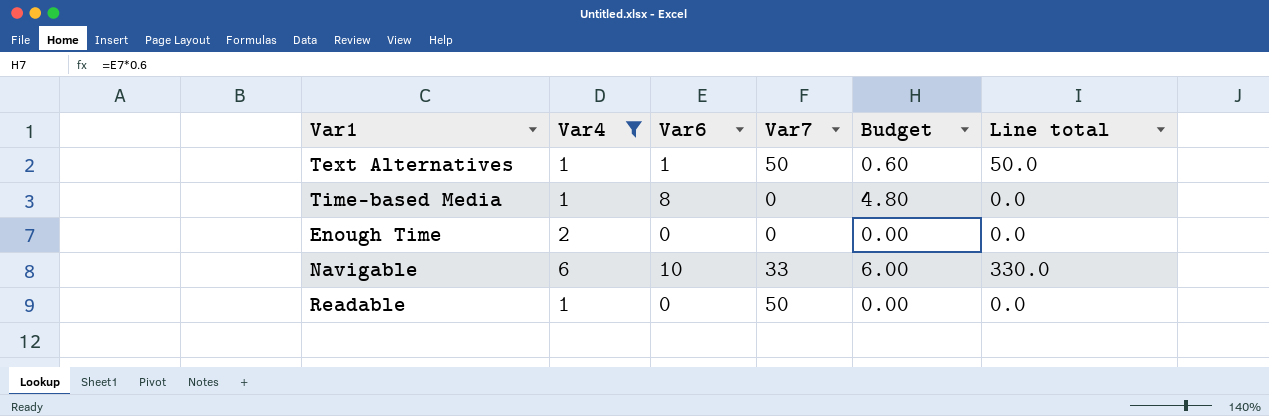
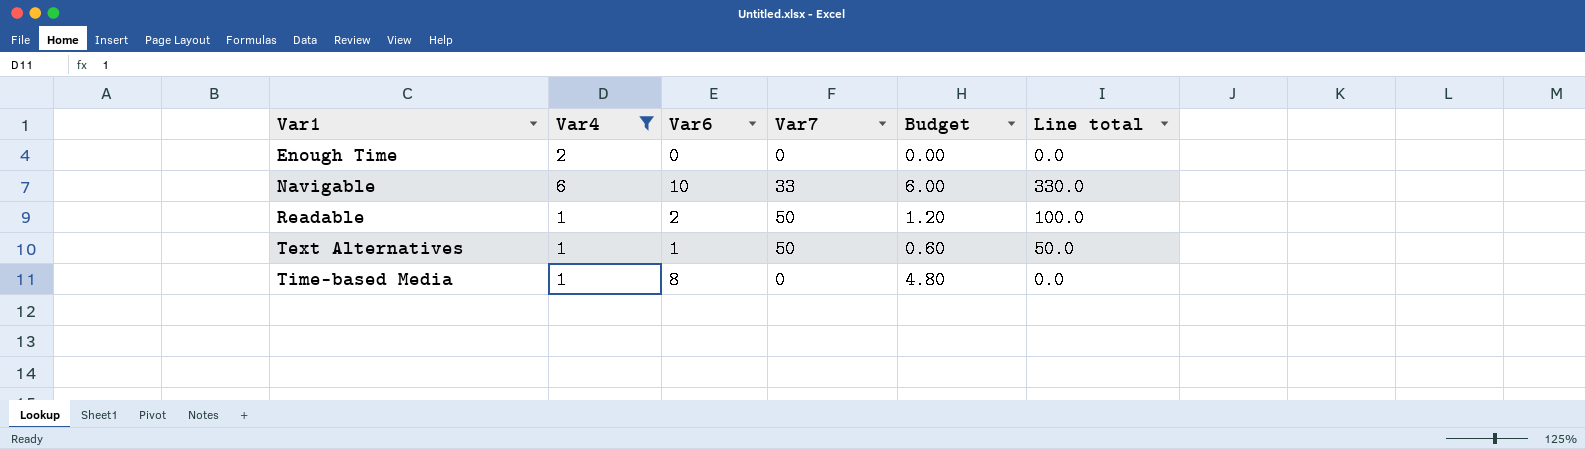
row order: none -> Var1 ascending
Readable | Var6: 0 -> 2
Readable | Budget: 0.00 -> 1.20
Readable | Line total: 0.0 -> 100.0

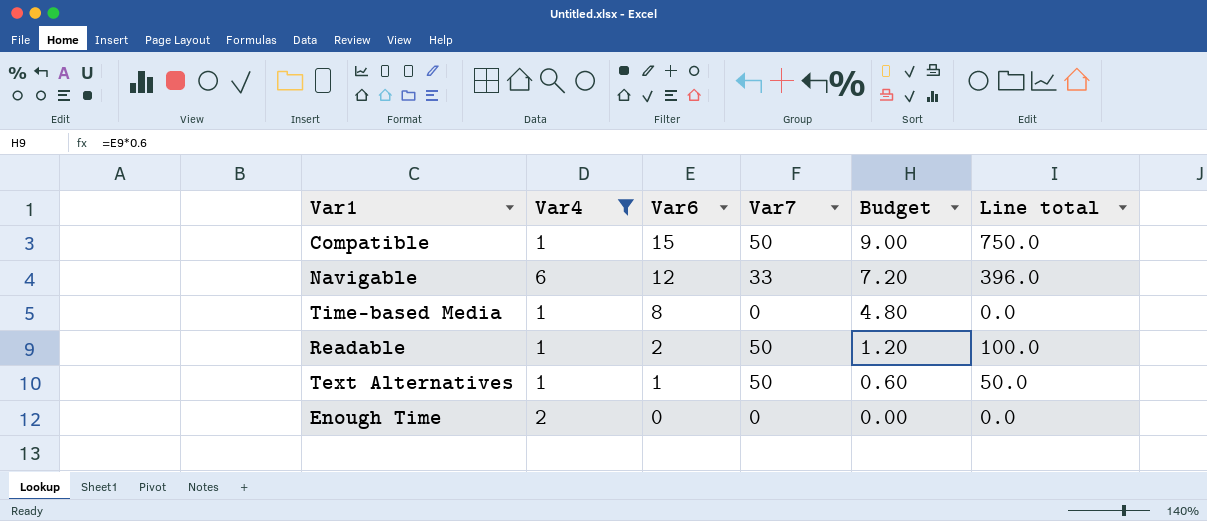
row order: Var1 ascending -> Var6 descending
row Compatible: none -> 1 | 15 | 50 | 9.00 | 750.0
Navigable | Var6: 10 -> 12
Navigable | Budget: 6.00 -> 7.20
Navigable | Line total: 330.0 -> 396.0

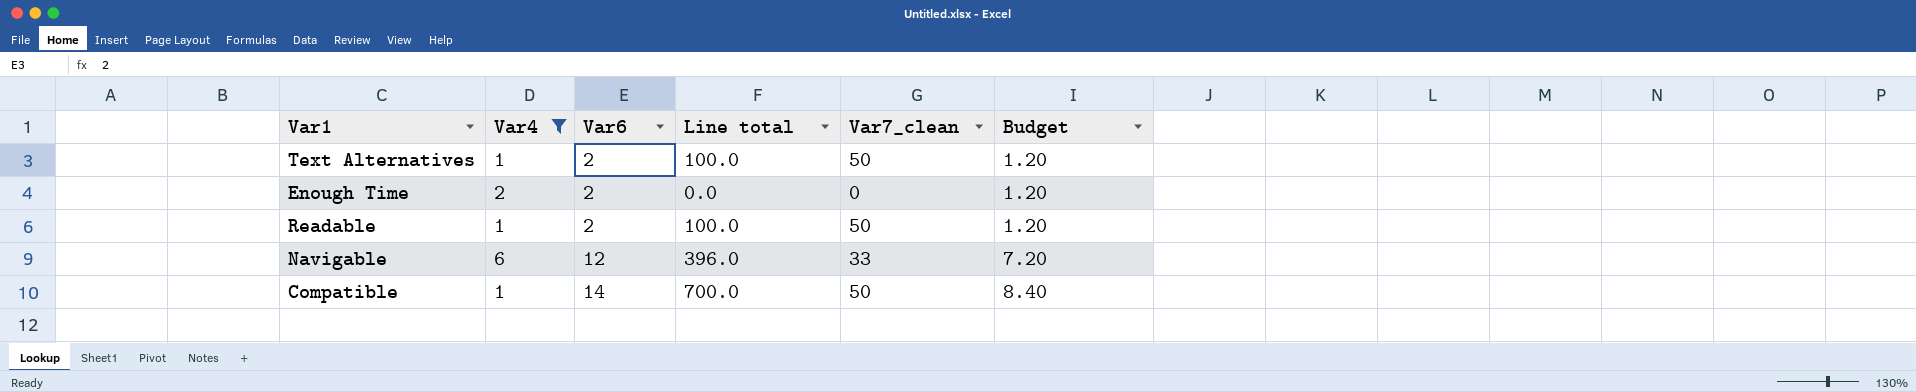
row order: Var6 descending -> Var6 ascending
column Line total | position: 6 -> 4
column name: Var7 -> Var7_clean
row Time-based Media: 1 | 8 | 0 | 4.80 | 0.0 -> none
Text Alternatives | Var6: 1 -> 2
Text Alternatives | Line total: 50.0 -> 100.0
Text Alternatives | Budget: 0.60 -> 1.20
Enough Time | Var6: 0 -> 2
Enough Time | Budget: 0.00 -> 1.20
Compatible | Var6: 15 -> 14
Compatible | Line total: 750.0 -> 700.0
Compatible | Budget: 9.00 -> 8.40

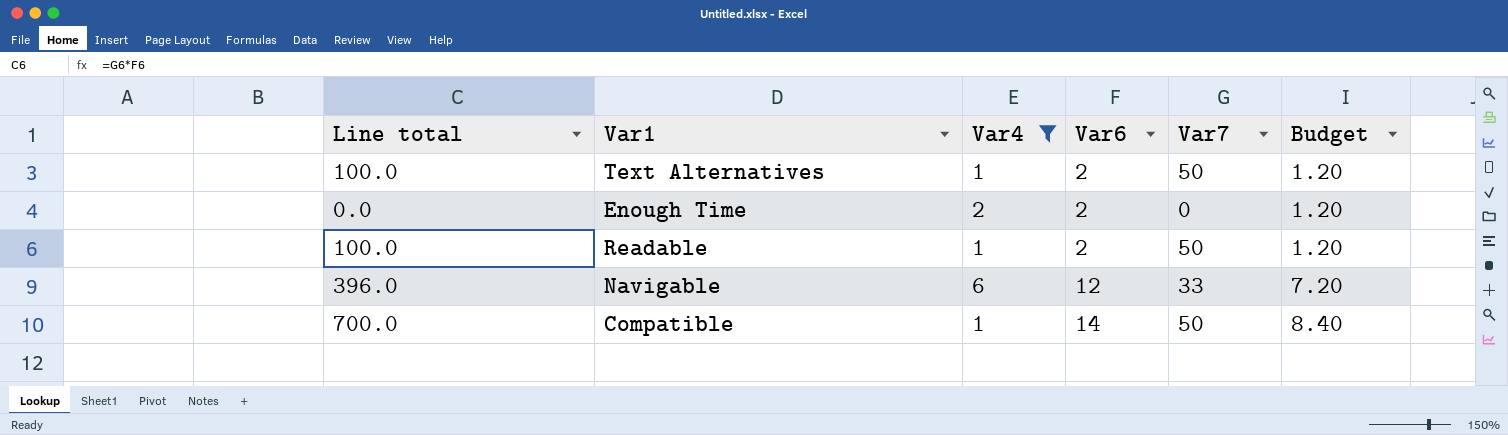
column Line total | position: 4 -> 1
column name: Var7_clean -> Var7

